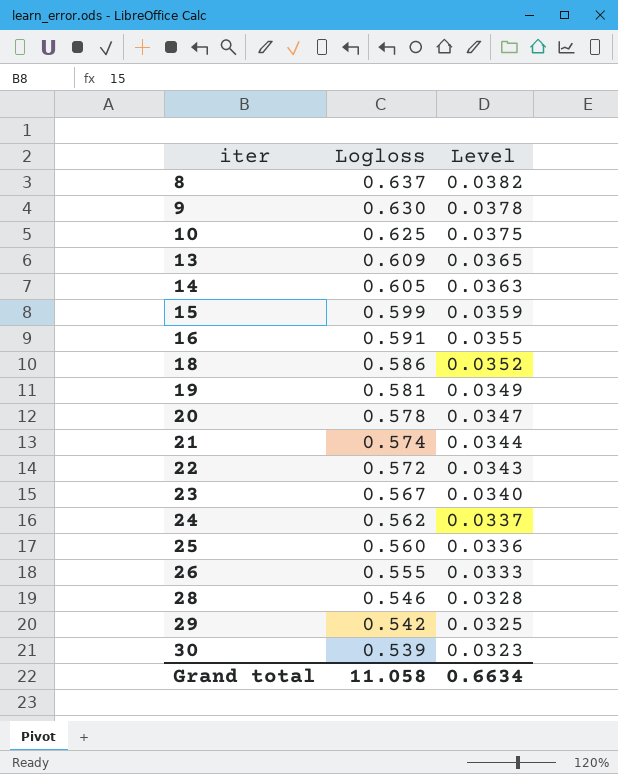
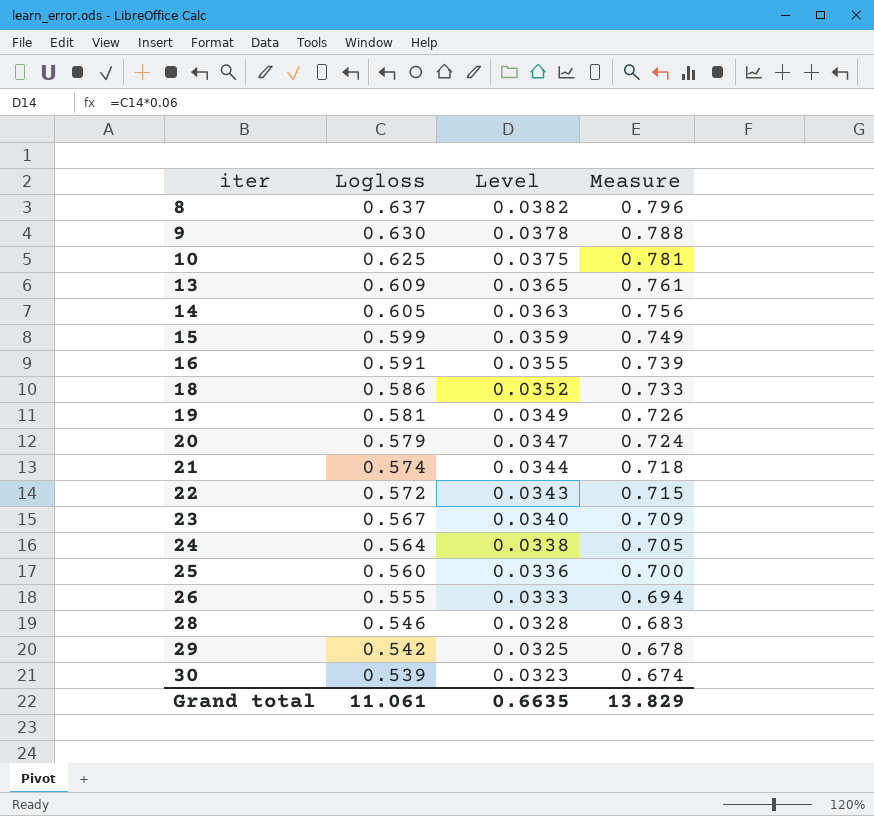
column Measure | formula: none -> [Logloss] * 1.25
20 | Logloss: 0.578 -> 0.579
24 | Logloss: 0.562 -> 0.564
24 | Level: 0.0337 -> 0.0338
Grand total | Logloss: 11.058 -> 11.061
Grand total | Level: 0.6634 -> 0.6635

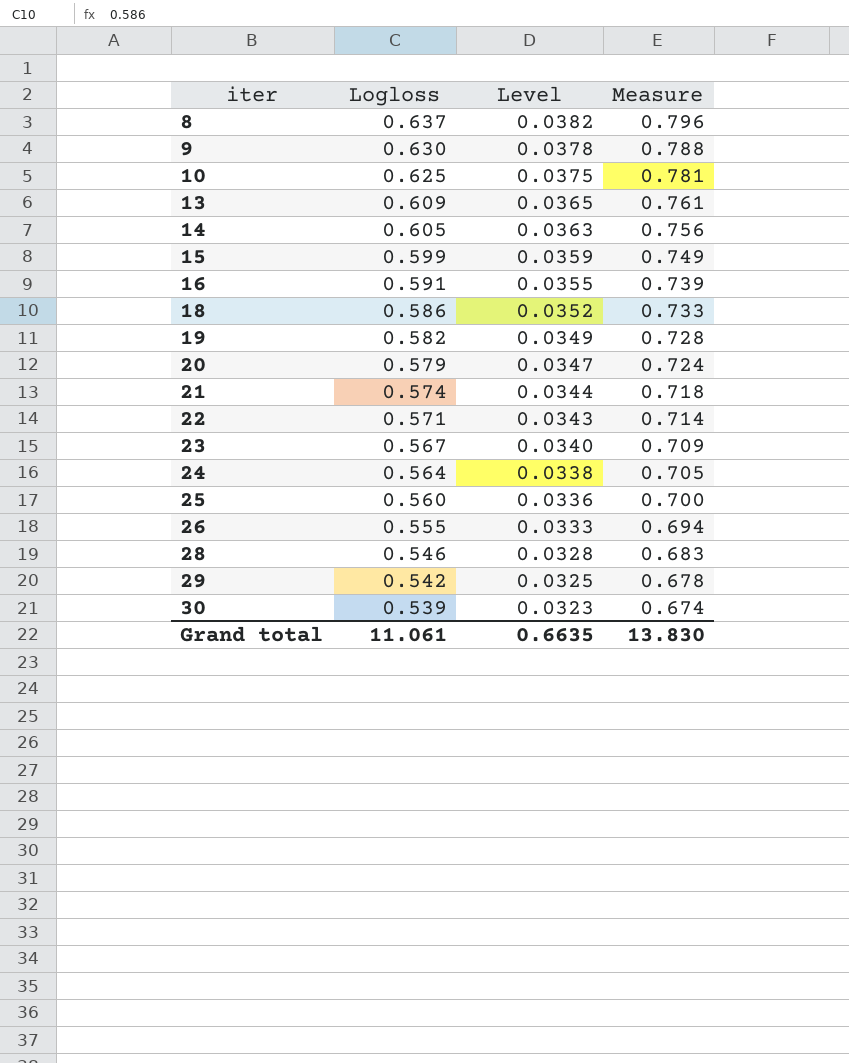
19 | Logloss: 0.581 -> 0.582
19 | Measure: 0.726 -> 0.728
22 | Logloss: 0.572 -> 0.571
22 | Measure: 0.715 -> 0.714
Grand total | Measure: 13.829 -> 13.830

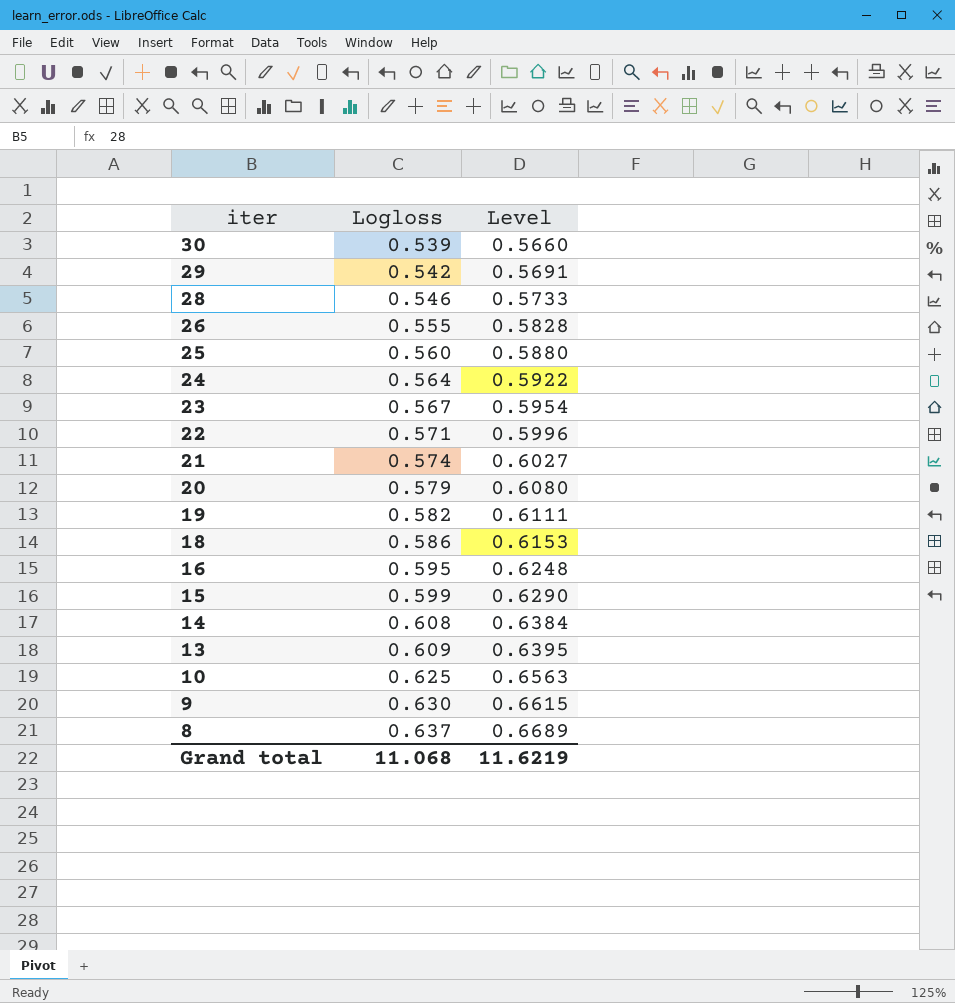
row order: iter ascending -> iter descending
column Measure | formula: [Logloss] * 1.25 -> none
column Level | formula: [Logloss] * 0.06 -> [Logloss] * 1.05
16 | Logloss: 0.591 -> 0.595
14 | Logloss: 0.605 -> 0.608
Grand total | Logloss: 11.061 -> 11.068
Grand total | Level: 0.6635 -> 11.6219

